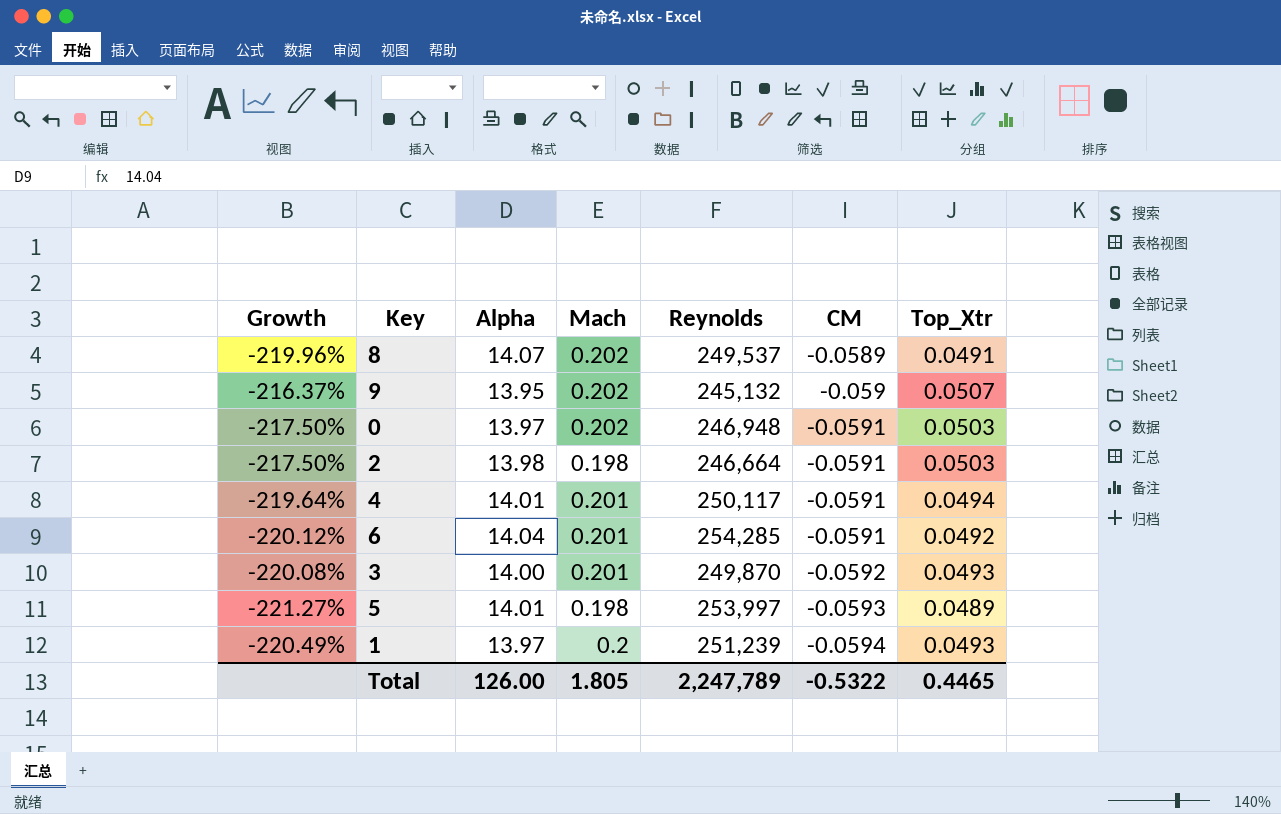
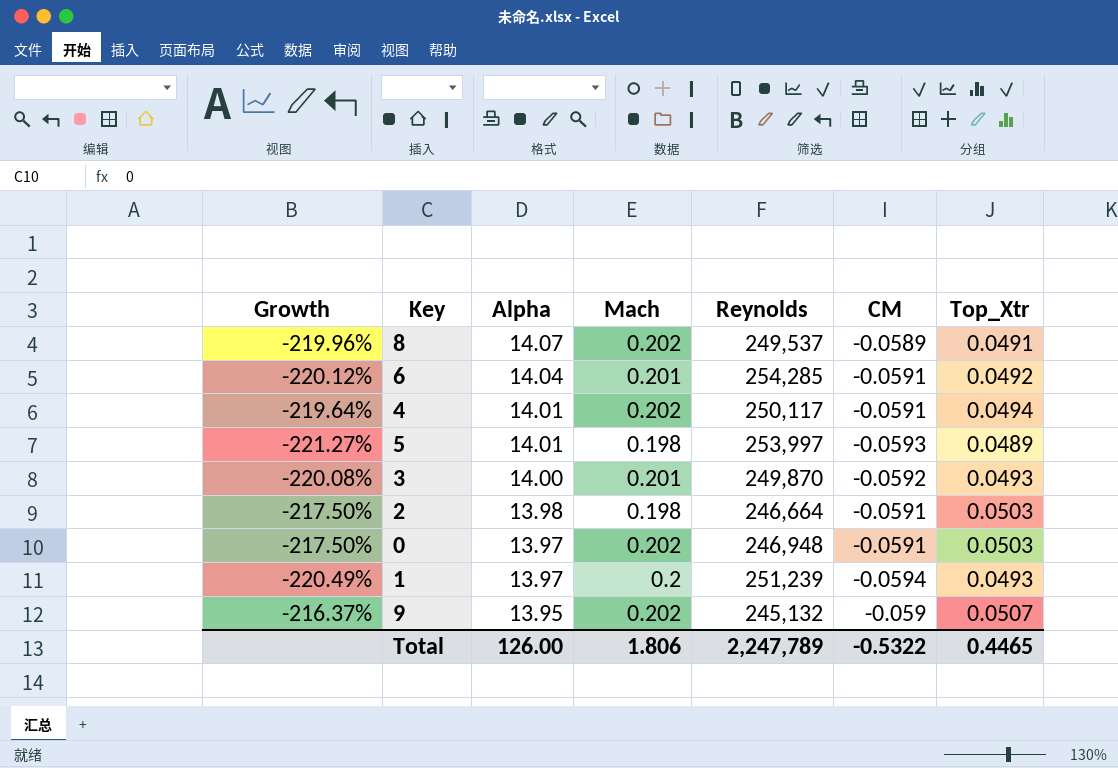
row order: CM descending -> Alpha descending
4 | Mach: 0.201 -> 0.202
Total | Mach: 1.805 -> 1.806

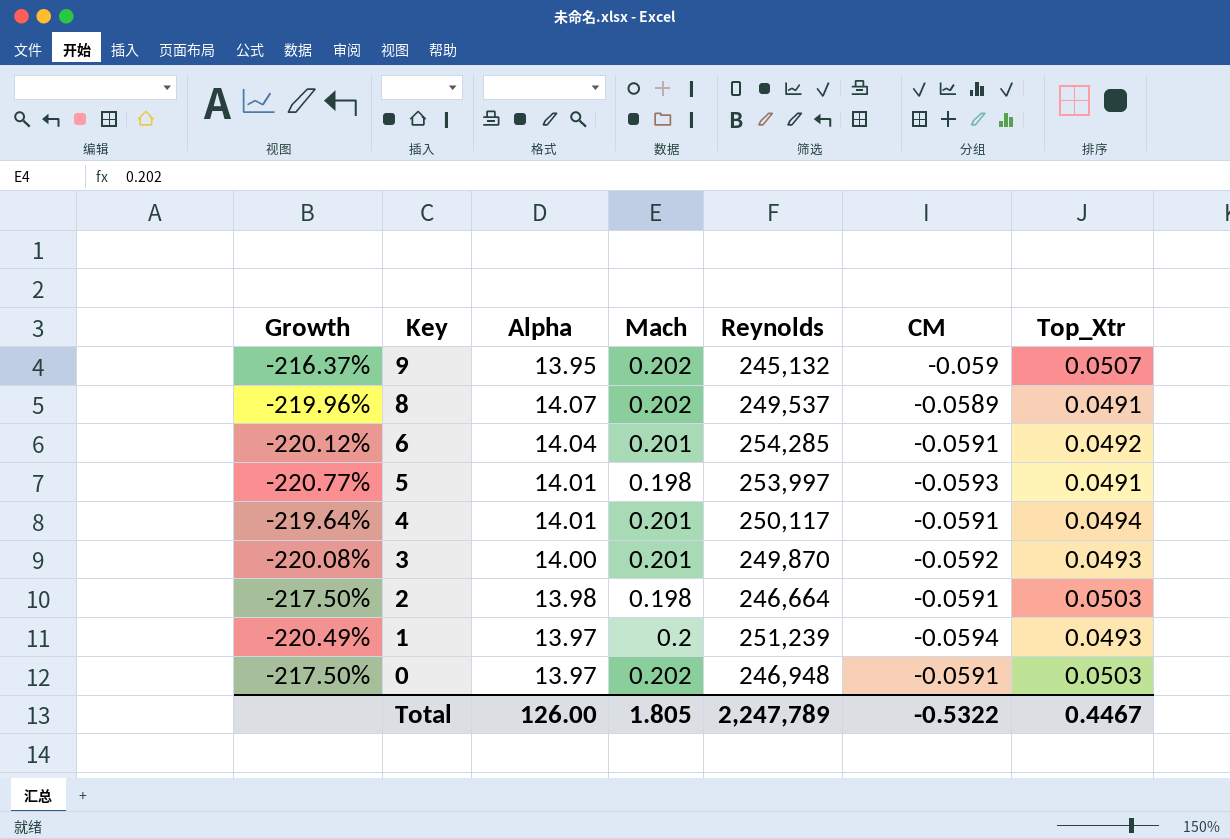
row order: Alpha descending -> Key descending
5 | Growth: -221.27% -> -220.77%
5 | Top_Xtr: 0.0489 -> 0.0491
4 | Mach: 0.202 -> 0.201
Total | Mach: 1.806 -> 1.805
Total | Top_Xtr: 0.4465 -> 0.4467

